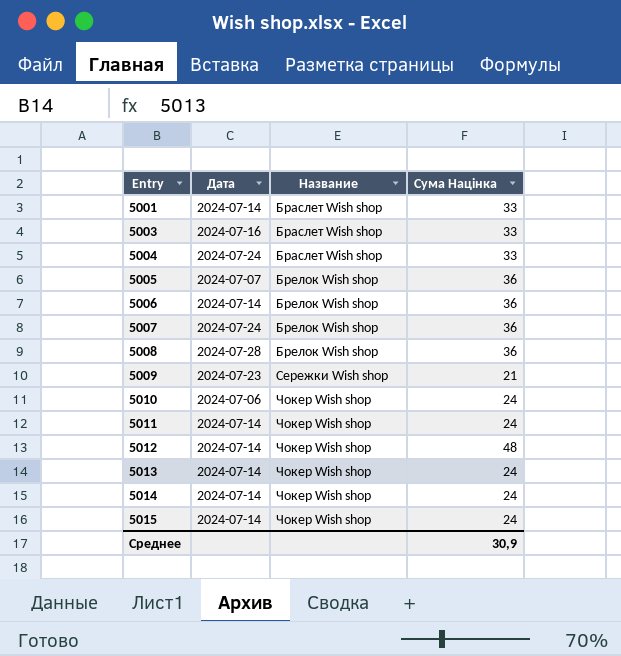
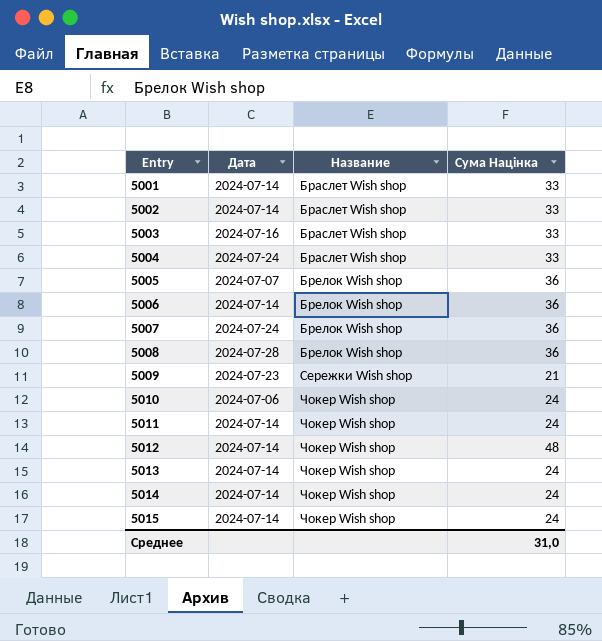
row 5002: none -> 2024-07-14 | Браслет Wish shop | 33
Среднее | Сума Націнка: 30,9 -> 31,0

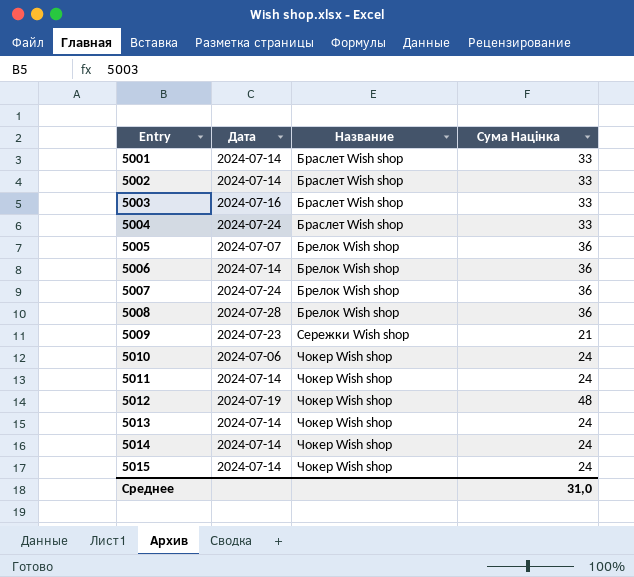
5012 | Дата: 2024-07-14 -> 2024-07-19

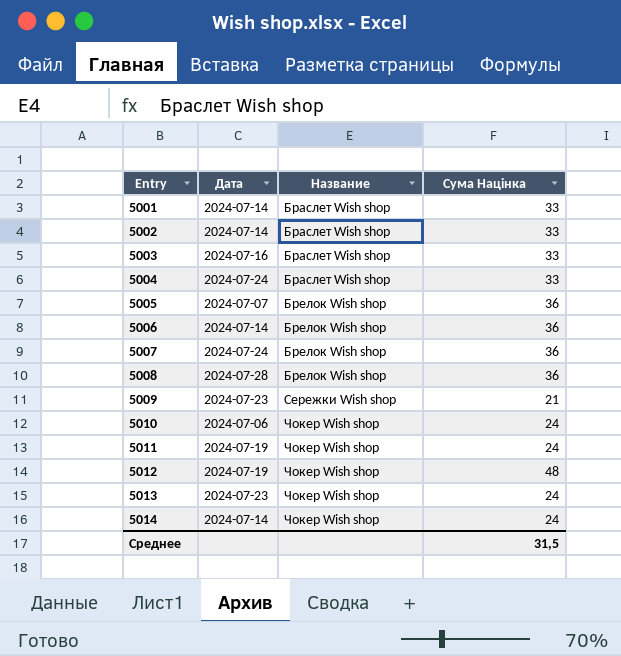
row 5015: 2024-07-14 | Чокер Wish shop | 24 -> none
5011 | Дата: 2024-07-14 -> 2024-07-19
5013 | Дата: 2024-07-14 -> 2024-07-23
Среднее | Сума Націнка: 31,0 -> 31,5

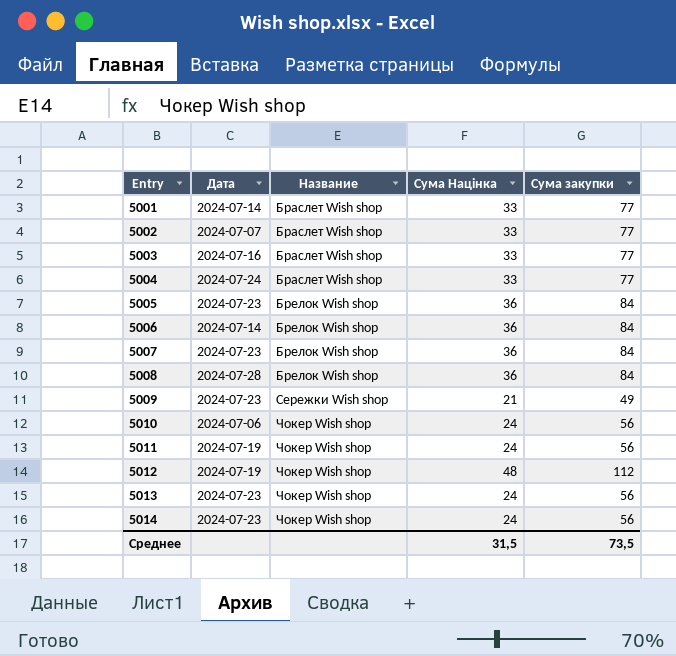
column Сума закупки | position: none -> 5
5002 | Дата: 2024-07-14 -> 2024-07-07
5005 | Дата: 2024-07-07 -> 2024-07-23
5007 | Дата: 2024-07-24 -> 2024-07-23
5014 | Дата: 2024-07-14 -> 2024-07-23

